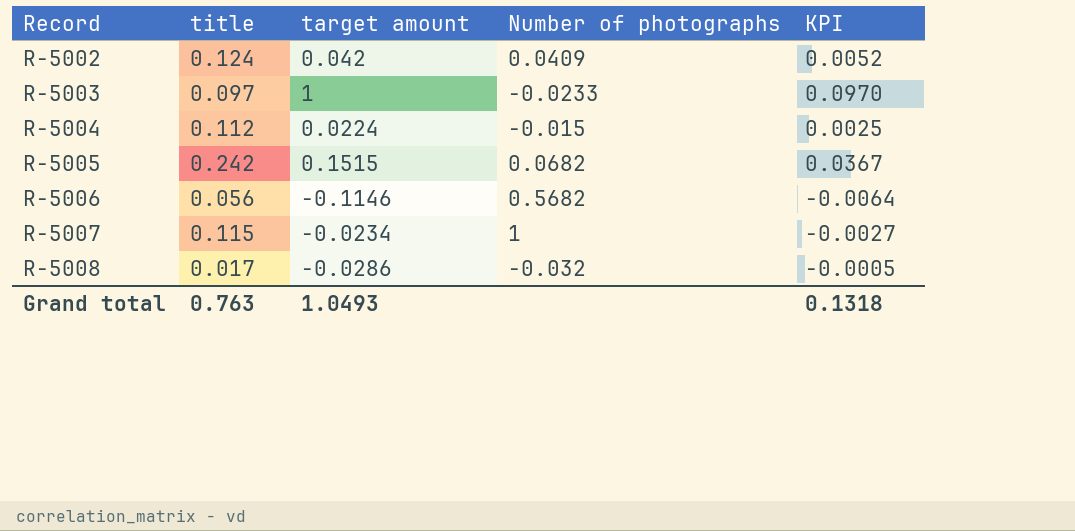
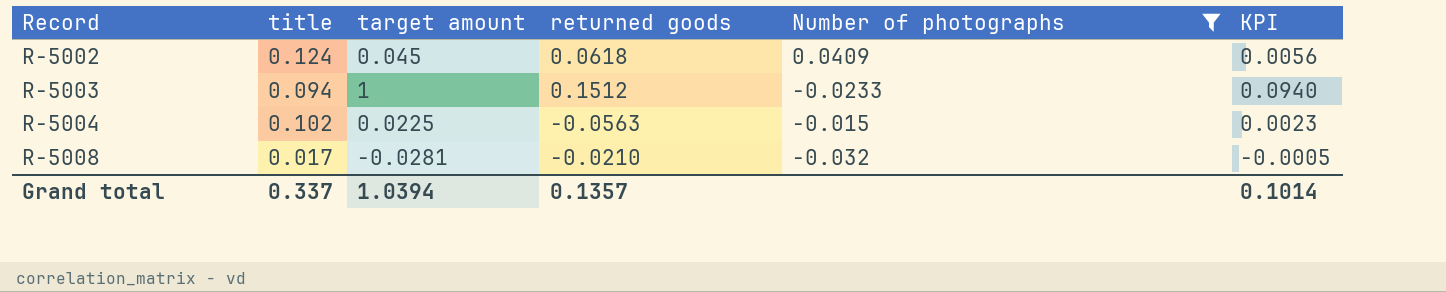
filter: none -> Number of photographs <= 0.0409
column returned goods | position: none -> 4
R-5002 | target amount: 0.042 -> 0.045
R-5002 | KPI: 0.0052 -> 0.0056
R-5003 | title: 0.097 -> 0.094
R-5003 | KPI: 0.0970 -> 0.0940
R-5004 | title: 0.112 -> 0.102
R-5004 | target amount: 0.0224 -> 0.0225
R-5004 | KPI: 0.0025 -> 0.0023
R-5008 | target amount: -0.0286 -> -0.0281
Grand total | title: 0.763 -> 0.337
Grand total | target amount: 1.0493 -> 1.0394
Grand total | KPI: 0.1318 -> 0.1014

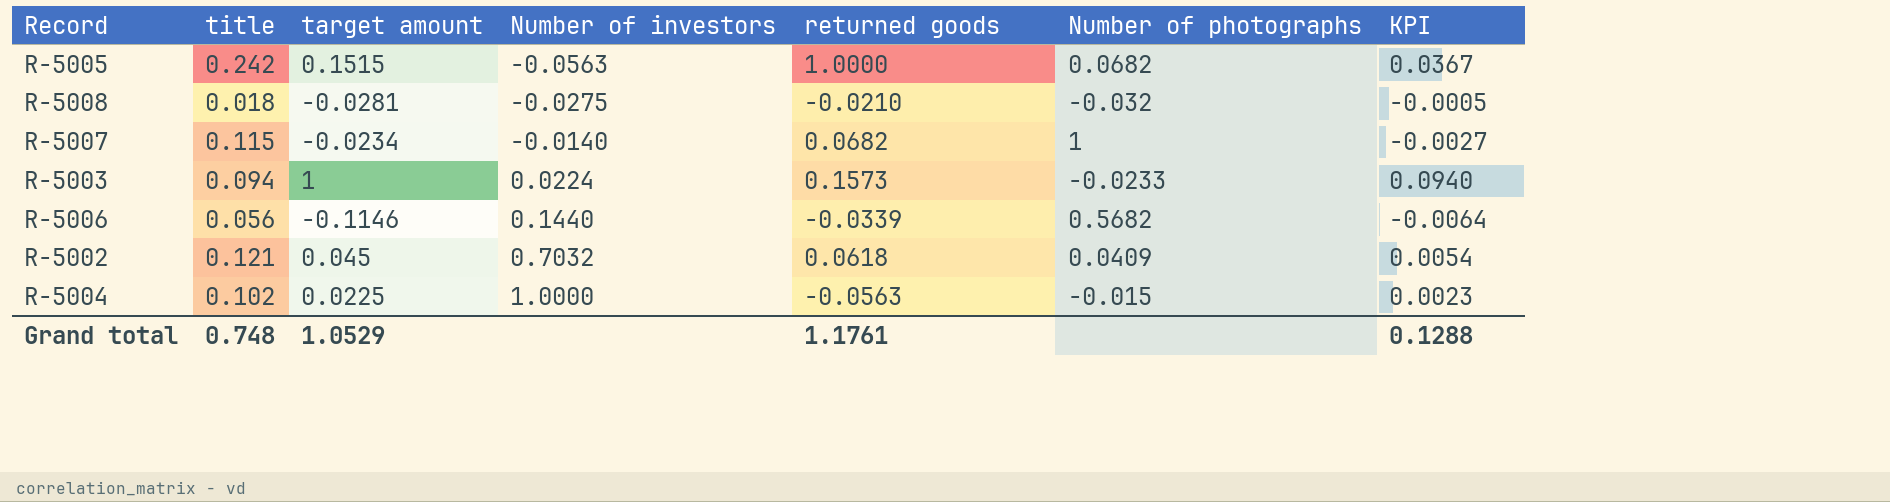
filter: Number of photographs <= 0.0409 -> none
row order: Record ascending -> Number of investors ascending
column Number of investors | position: none -> 4
R-5008 | title: 0.017 -> 0.018
R-5003 | returned goods: 0.1512 -> 0.1573
R-5002 | title: 0.124 -> 0.121
R-5002 | KPI: 0.0056 -> 0.0054
Grand total | title: 0.337 -> 0.748
Grand total | target amount: 1.0394 -> 1.0529
Grand total | returned goods: 0.1357 -> 1.1761
Grand total | KPI: 0.1014 -> 0.1288

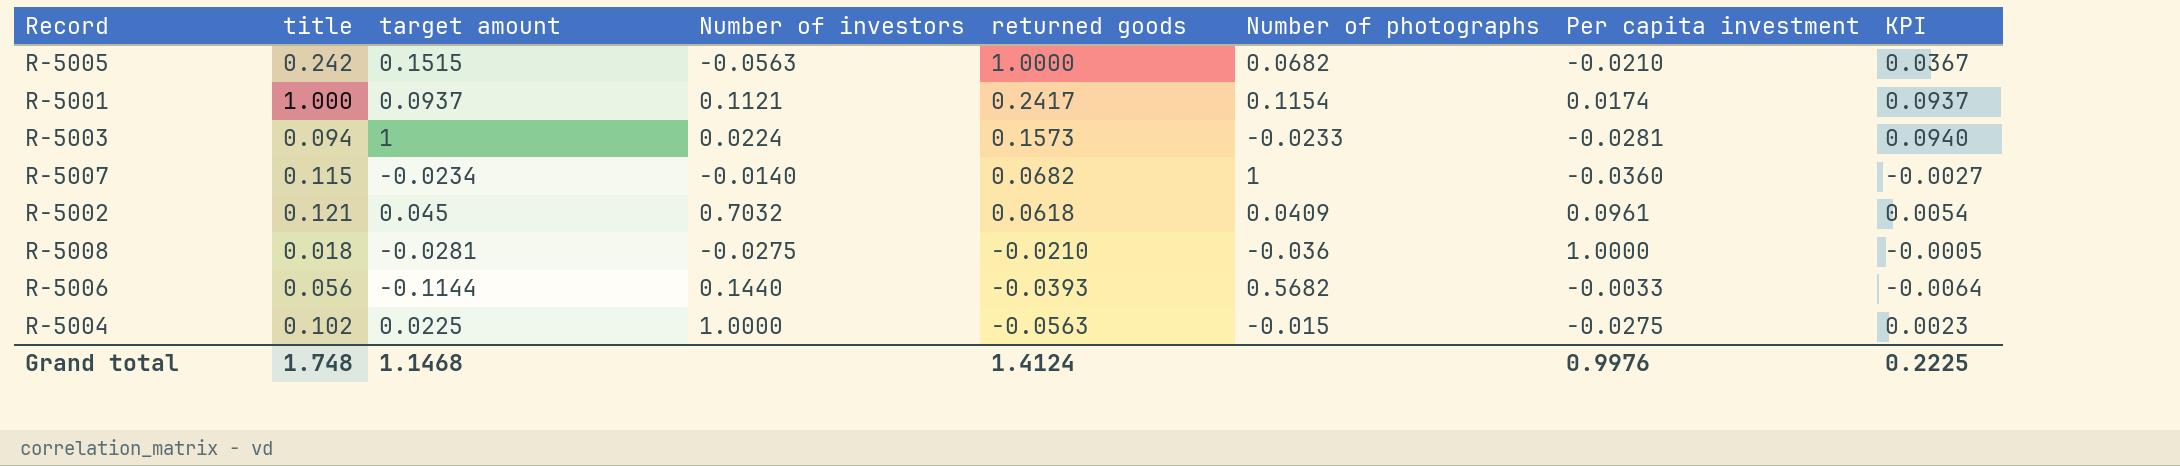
row order: Number of investors ascending -> returned goods descending
column Per capita investment | position: none -> 7
row R-5001: none -> 1.000 | 0.0937 | 0.1121 | 0.2417 | 0.1154 | 0.0174 | 0.0937
R-5008 | Number of photographs: -0.032 -> -0.036
R-5006 | target amount: -0.1146 -> -0.1144
R-5006 | returned goods: -0.0339 -> -0.0393
Grand total | title: 0.748 -> 1.748
Grand total | target amount: 1.0529 -> 1.1468
Grand total | returned goods: 1.1761 -> 1.4124
Grand total | KPI: 0.1288 -> 0.2225

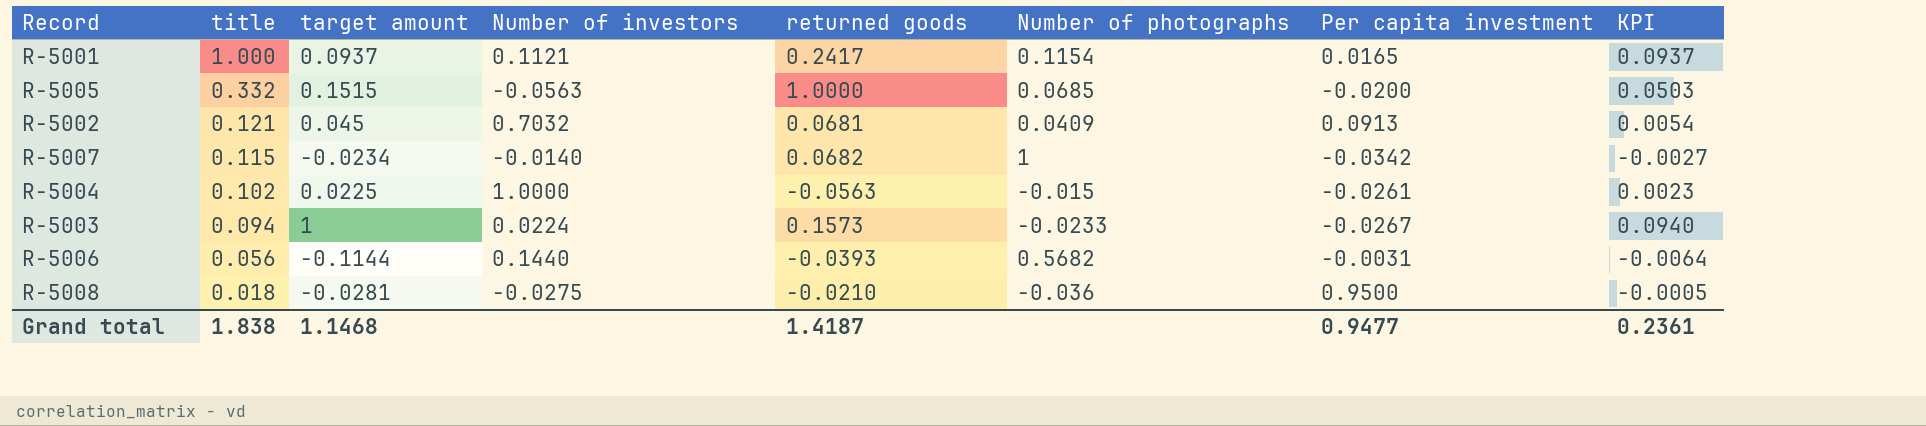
row order: returned goods descending -> title descending
R-5001 | Per capita investment: 0.0174 -> 0.0165
R-5005 | title: 0.242 -> 0.332
R-5005 | Number of photographs: 0.0682 -> 0.0685
R-5005 | Per capita investment: -0.0210 -> -0.0200
R-5005 | KPI: 0.0367 -> 0.0503
R-5002 | returned goods: 0.0618 -> 0.0681
R-5002 | Per capita investment: 0.0961 -> 0.0913
R-5007 | Per capita investment: -0.0360 -> -0.0342
R-5004 | Per capita investment: -0.0275 -> -0.0261
R-5003 | Per capita investment: -0.0281 -> -0.0267
R-5006 | Per capita investment: -0.0033 -> -0.0031
R-5008 | Per capita investment: 1.0000 -> 0.9500
Grand total | title: 1.748 -> 1.838
Grand total | returned goods: 1.4124 -> 1.4187
Grand total | Per capita investment: 0.9976 -> 0.9477
Grand total | KPI: 0.2225 -> 0.2361

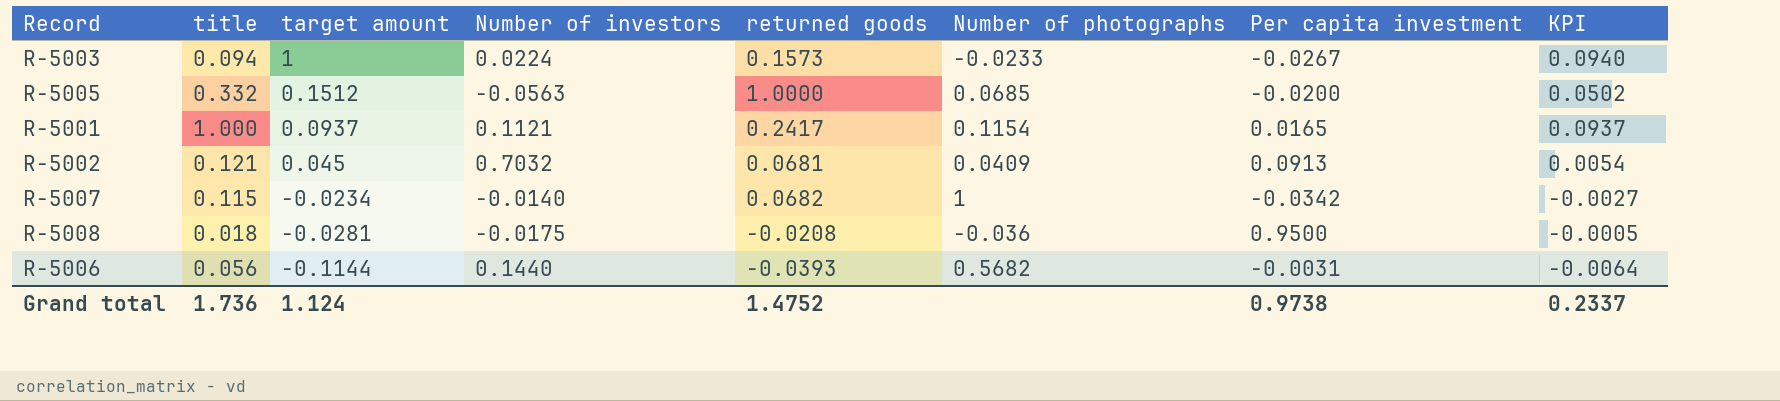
row order: title descending -> target amount descending
row R-5004: 0.102 | 0.0225 | 1.0000 | -0.0563 | -0.015 | -0.0261 | 0.0023 -> none
R-5005 | target amount: 0.1515 -> 0.1512
R-5005 | KPI: 0.0503 -> 0.0502
R-5008 | Number of investors: -0.0275 -> -0.0175
R-5008 | returned goods: -0.0210 -> -0.0208
Grand total | title: 1.838 -> 1.736
Grand total | target amount: 1.1468 -> 1.124
Grand total | returned goods: 1.4187 -> 1.4752
Grand total | Per capita investment: 0.9477 -> 0.9738
Grand total | KPI: 0.2361 -> 0.2337

